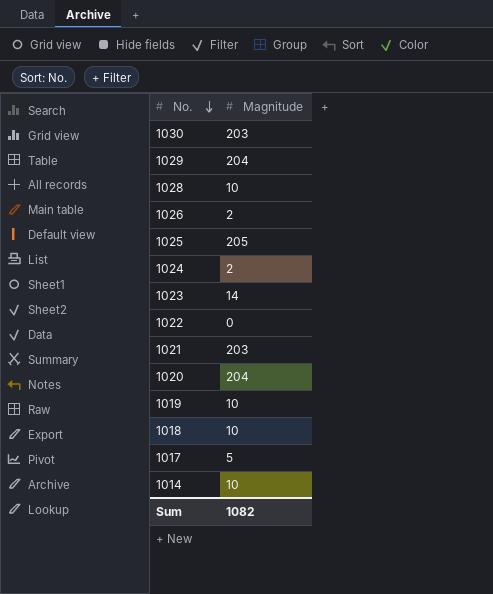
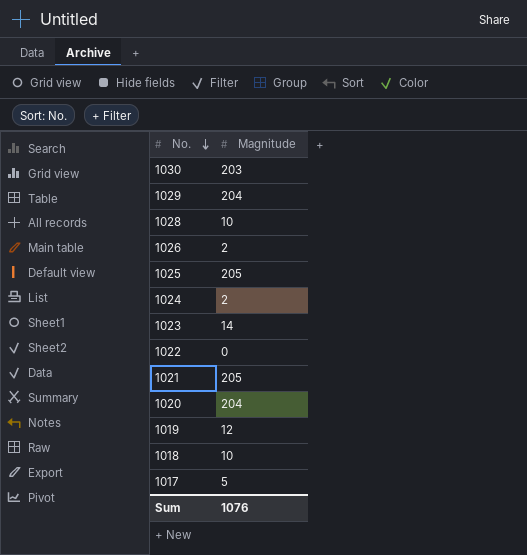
row 1014: 10 -> none
1021 | Magnitude: 203 -> 205
1019 | Magnitude: 10 -> 12
Sum | Magnitude: 1082 -> 1076

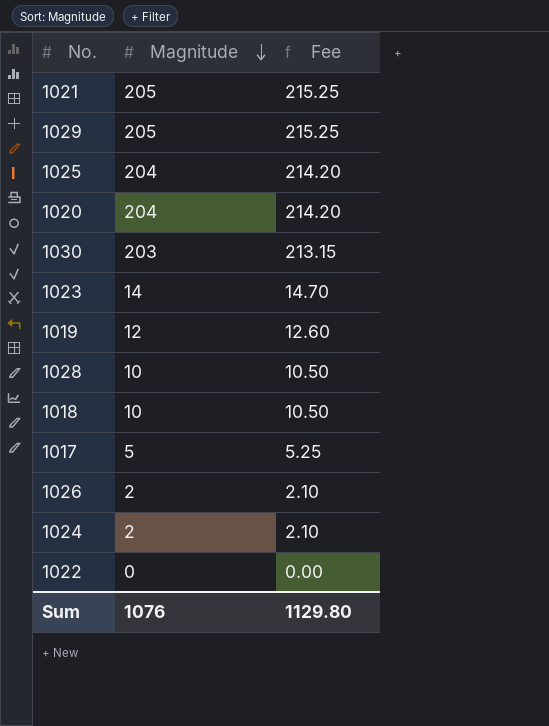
row order: No. descending -> Magnitude descending
column Fee | formula: none -> [Magnitude] * 1.05
1029 | Magnitude: 204 -> 205
1025 | Magnitude: 205 -> 204

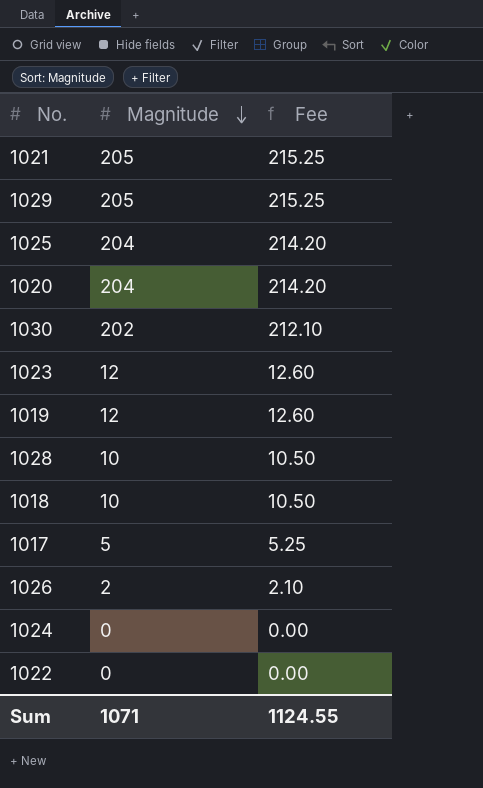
1030 | Magnitude: 203 -> 202
1030 | Fee: 213.15 -> 212.10
1023 | Magnitude: 14 -> 12
1023 | Fee: 14.70 -> 12.60
1024 | Magnitude: 2 -> 0
1024 | Fee: 2.10 -> 0.00
Sum | Magnitude: 1076 -> 1071
Sum | Fee: 1129.80 -> 1124.55

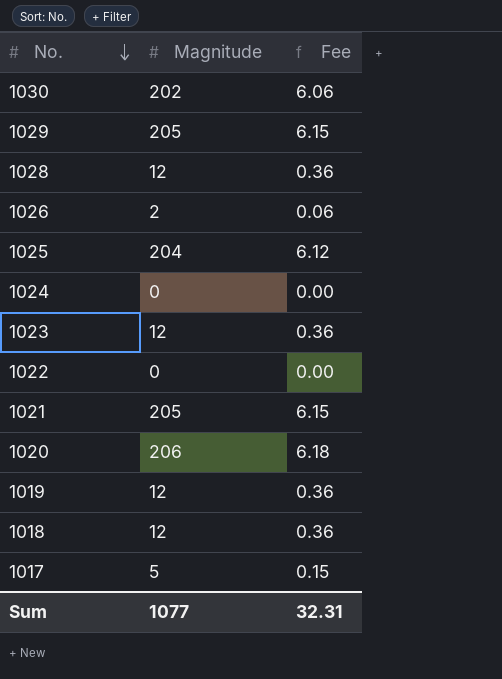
row order: Magnitude descending -> No. descending
column Fee | formula: [Magnitude] * 1.05 -> [Magnitude] * 0.03
1028 | Magnitude: 10 -> 12
1020 | Magnitude: 204 -> 206
1018 | Magnitude: 10 -> 12
Sum | Magnitude: 1071 -> 1077
Sum | Fee: 1124.55 -> 32.31

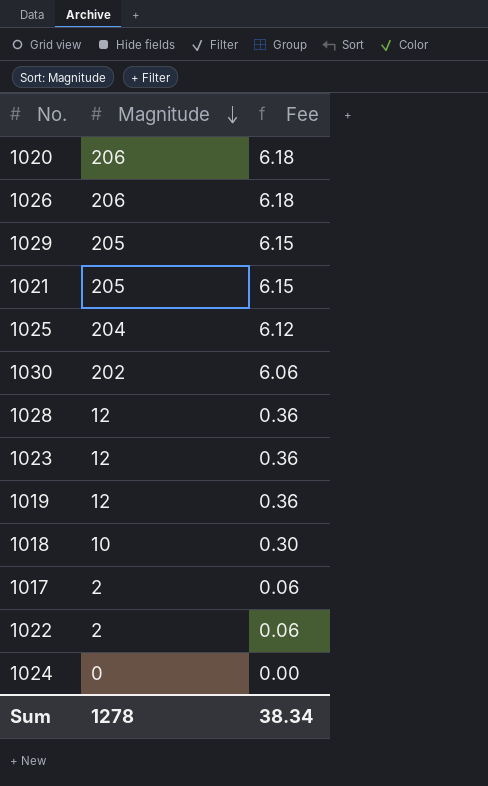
row order: No. descending -> Magnitude descending
1026 | Magnitude: 2 -> 206
1026 | Fee: 0.06 -> 6.18
1018 | Magnitude: 12 -> 10
1018 | Fee: 0.36 -> 0.30
1017 | Magnitude: 5 -> 2
1017 | Fee: 0.15 -> 0.06
1022 | Magnitude: 0 -> 2
1022 | Fee: 0.00 -> 0.06
Sum | Magnitude: 1077 -> 1278
Sum | Fee: 32.31 -> 38.34

